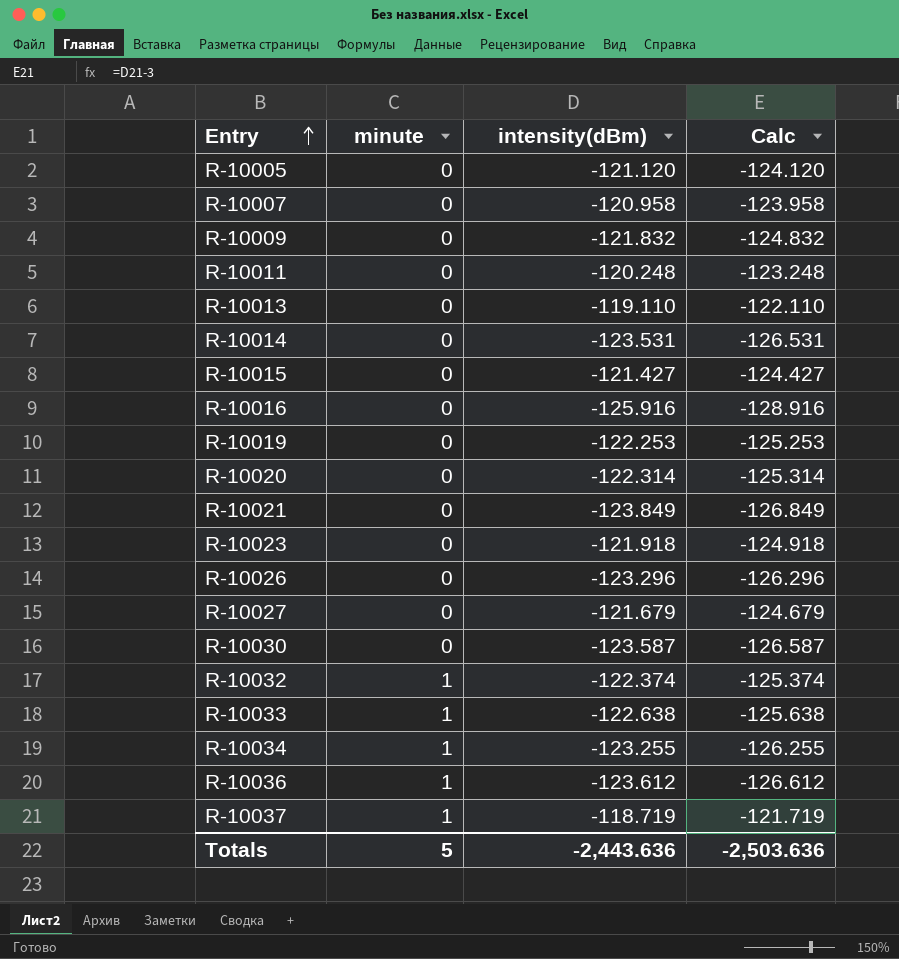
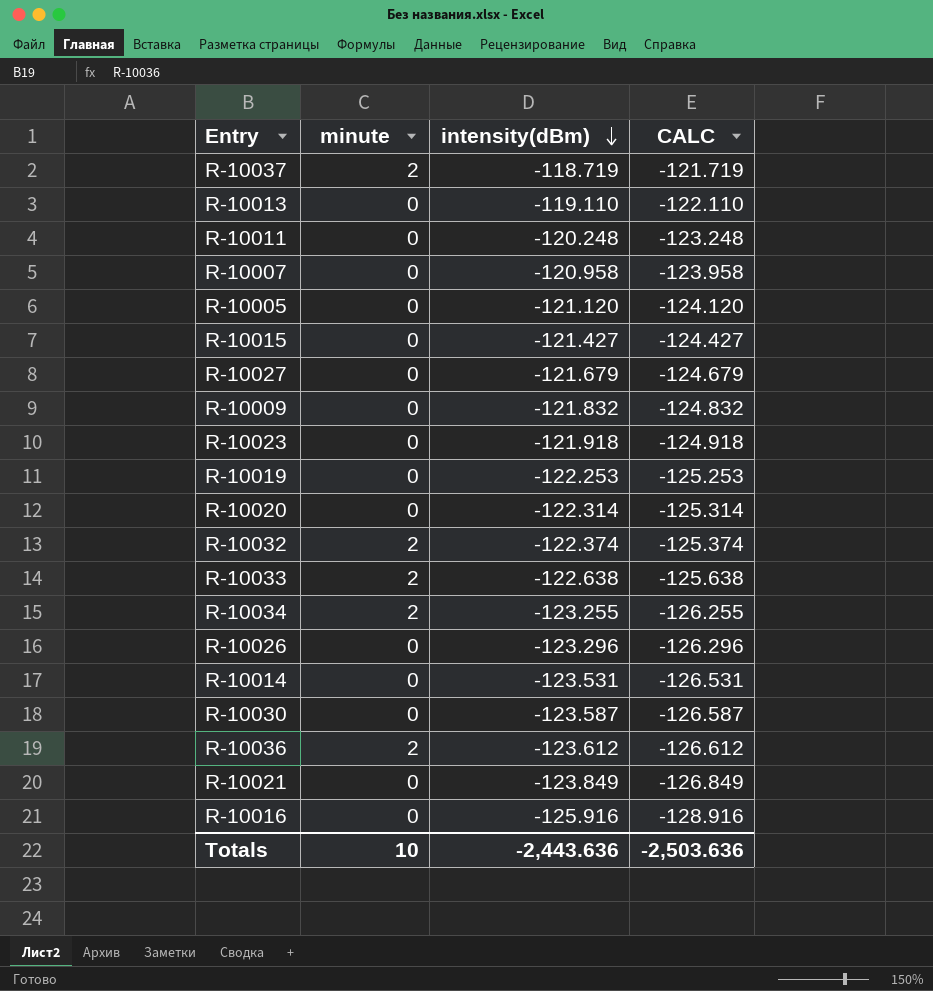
row order: Entry ascending -> intensity(dBm) descending
column name: Calc -> CALC
R-10037 | minute: 1 -> 2
R-10032 | minute: 1 -> 2
R-10033 | minute: 1 -> 2
R-10034 | minute: 1 -> 2
R-10036 | minute: 1 -> 2
Totals | minute: 5 -> 10

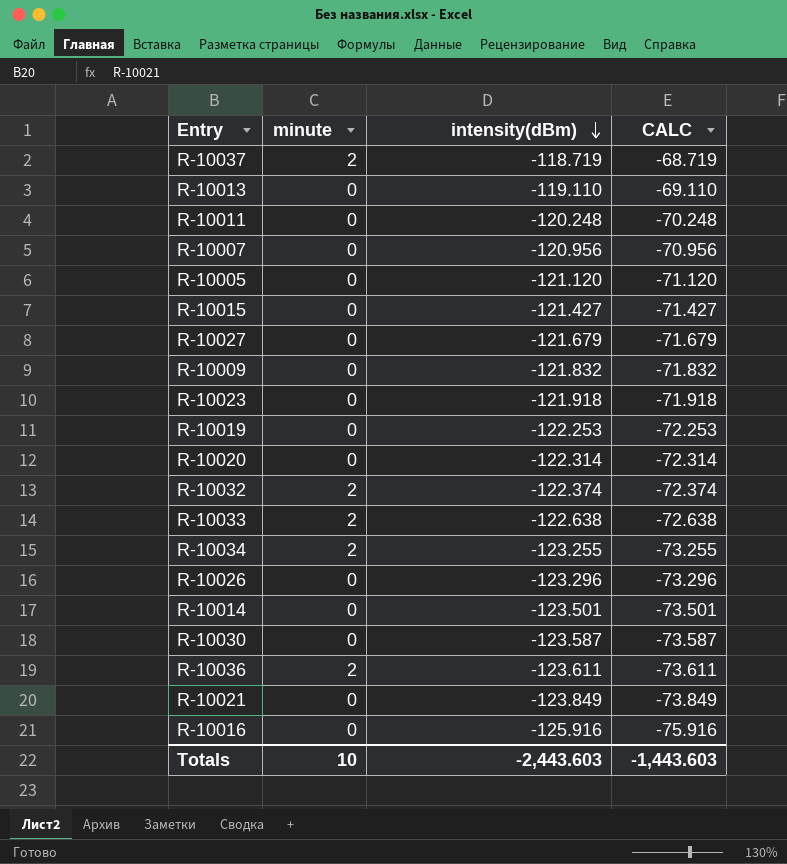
column CALC | formula: [intensity(dBm)] - 3 -> [intensity(dBm)] + 50
R-10007 | intensity(dBm): -120.958 -> -120.956
R-10014 | intensity(dBm): -123.531 -> -123.501
R-10036 | intensity(dBm): -123.612 -> -123.611
Totals | intensity(dBm): -2,443.636 -> -2,443.603
Totals | CALC: -2,503.636 -> -1,443.603

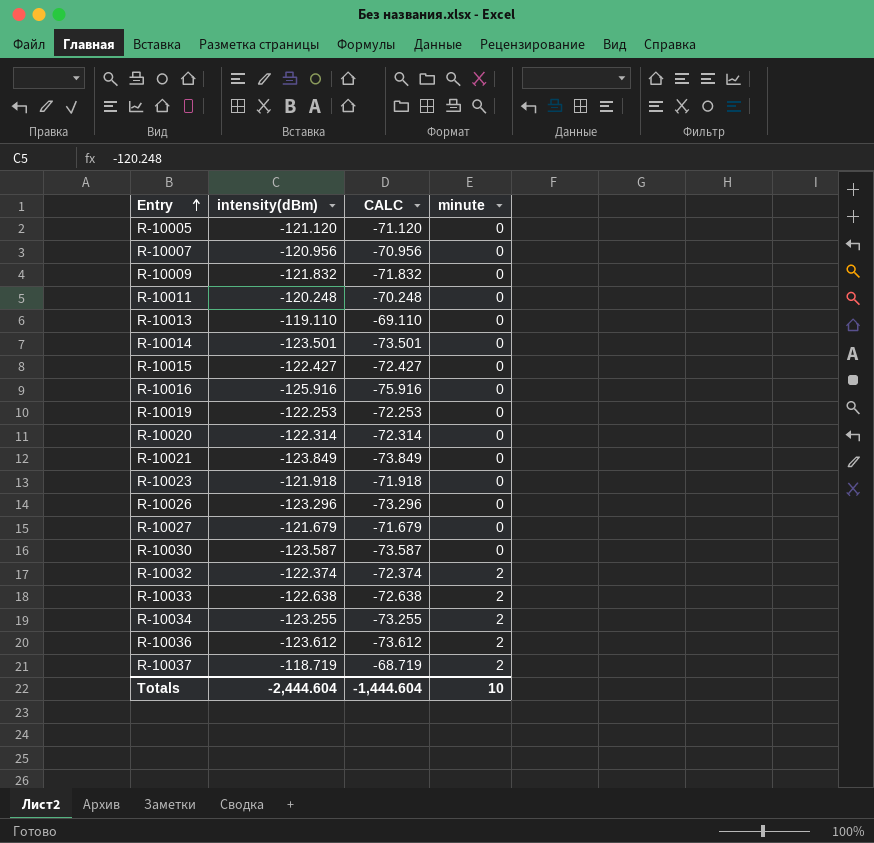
row order: intensity(dBm) descending -> Entry ascending
column minute | position: 2 -> 4
R-10015 | intensity(dBm): -121.427 -> -122.427
R-10015 | CALC: -71.427 -> -72.427
R-10036 | intensity(dBm): -123.611 -> -123.612
R-10036 | CALC: -73.611 -> -73.612
Totals | intensity(dBm): -2,443.603 -> -2,444.604
Totals | CALC: -1,443.603 -> -1,444.604

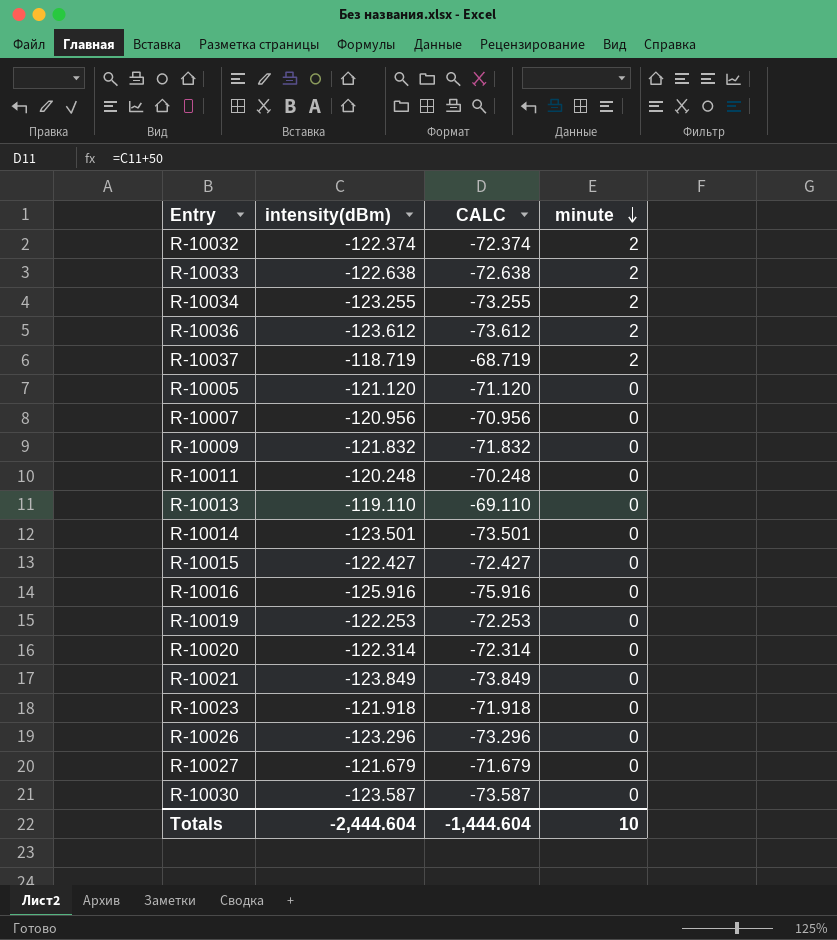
row order: Entry ascending -> minute descending

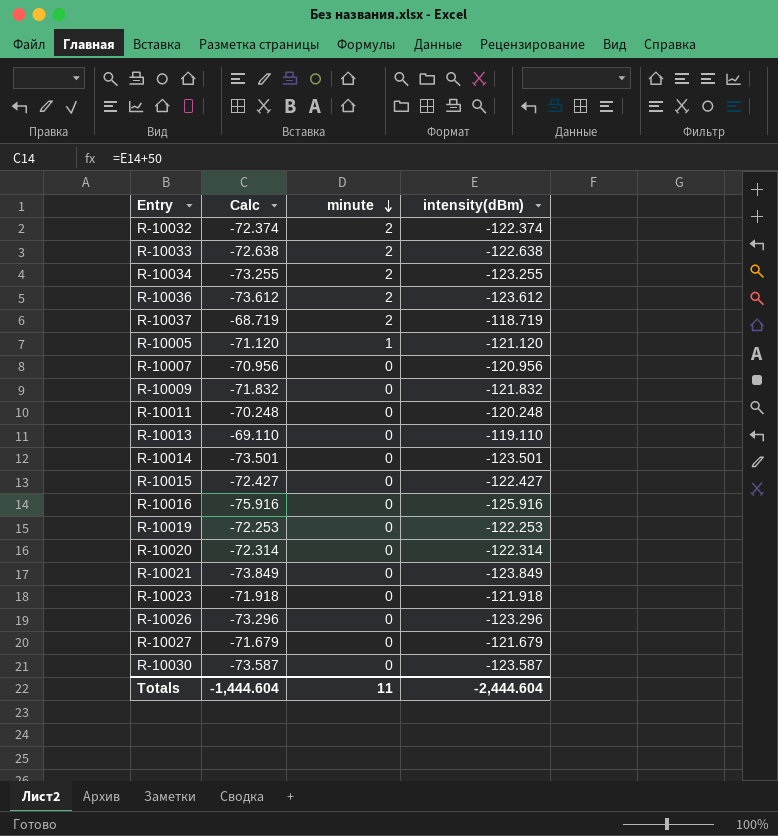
column name: CALC -> Calc
column intensity(dBm) | position: 2 -> 4
R-10005 | minute: 0 -> 1
Totals | minute: 10 -> 11

